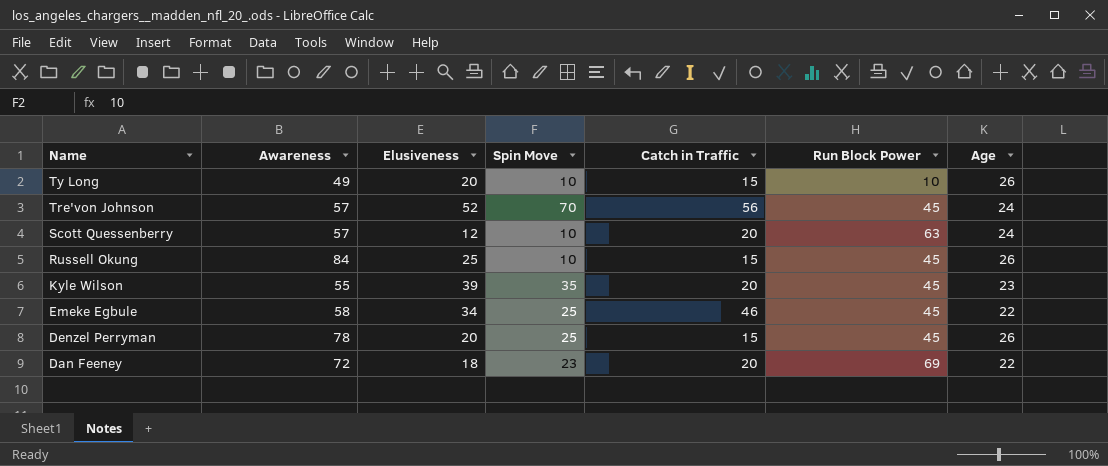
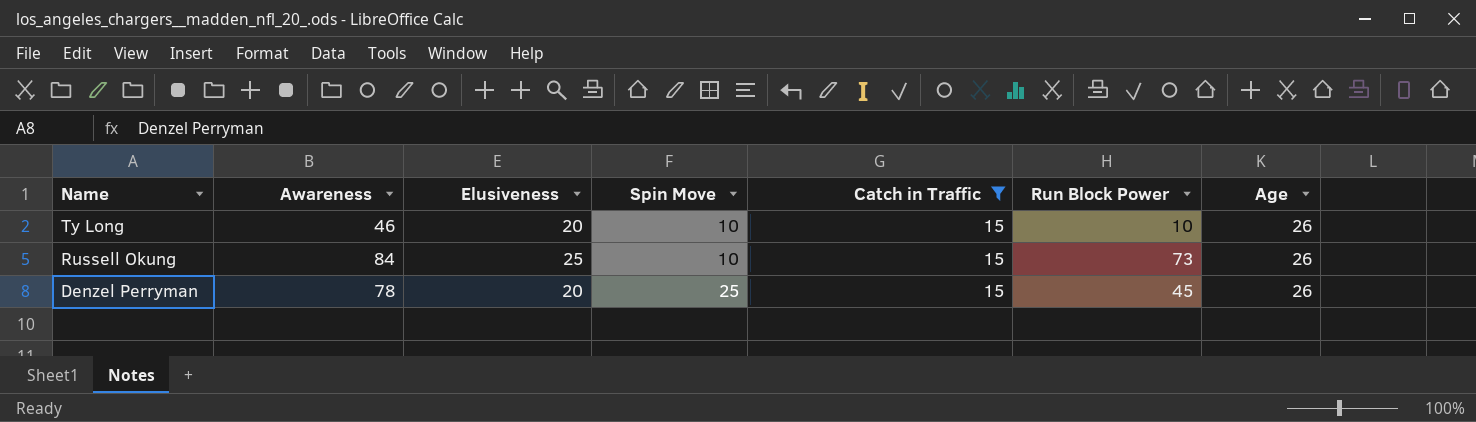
filter: none -> Catch in Traffic = 15
Ty Long | Awareness: 49 -> 46
Russell Okung | Run Block Power: 45 -> 73

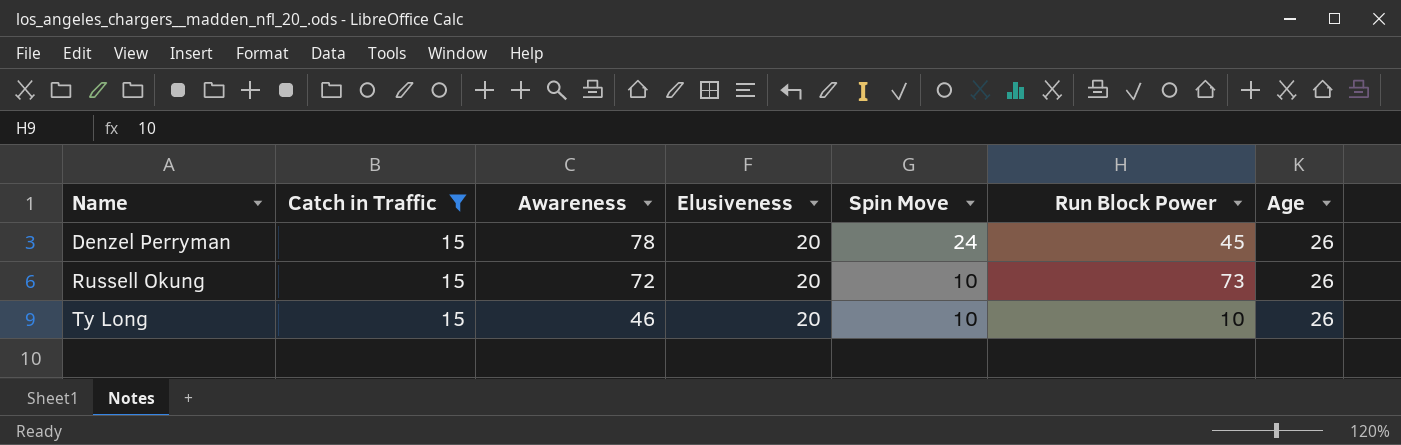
row order: Name descending -> Name ascending
column Catch in Traffic | position: 5 -> 2
Denzel Perryman | Spin Move: 25 -> 24
Russell Okung | Awareness: 84 -> 72
Russell Okung | Elusiveness: 25 -> 20

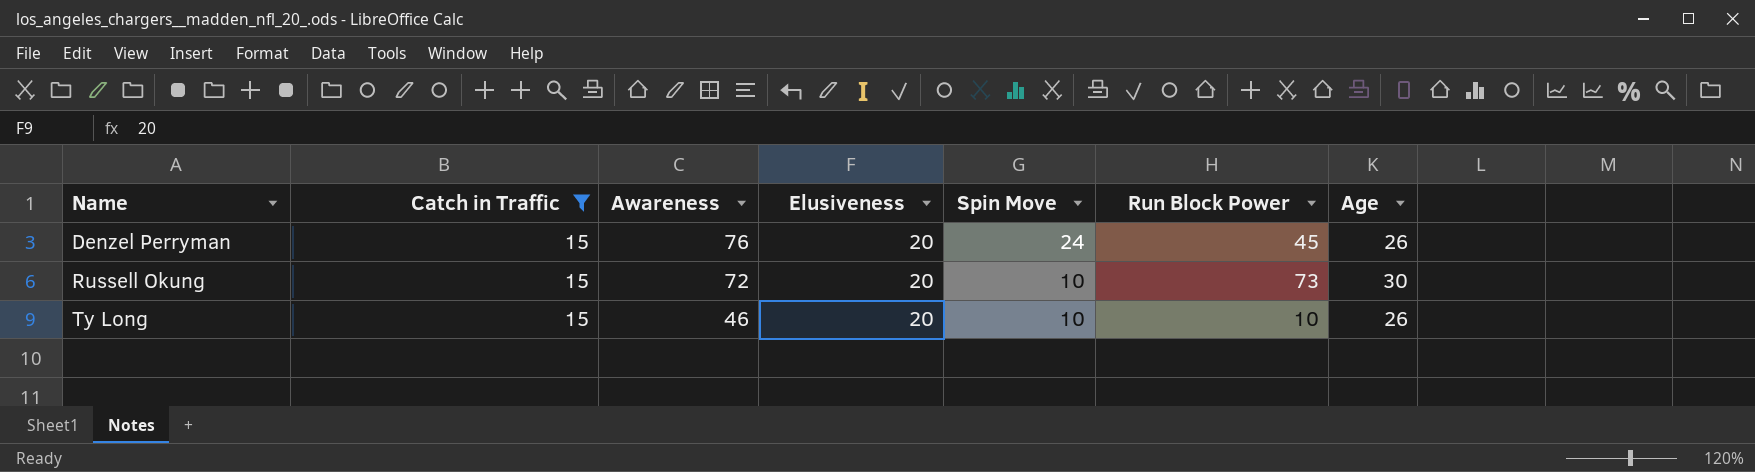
Denzel Perryman | Awareness: 78 -> 76
Russell Okung | Age: 26 -> 30

